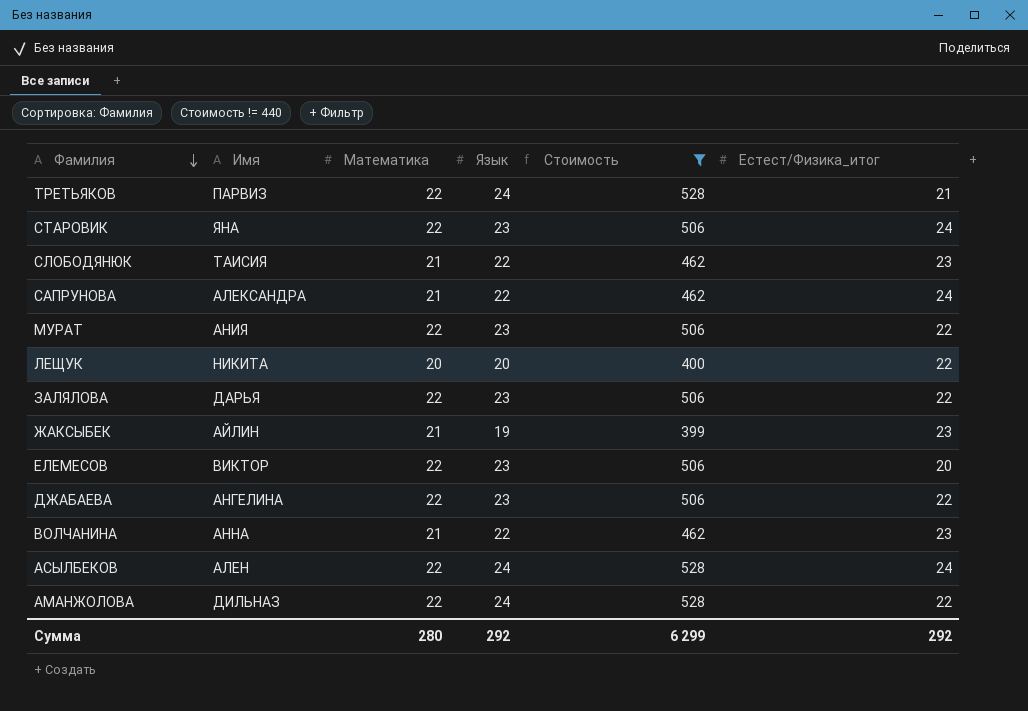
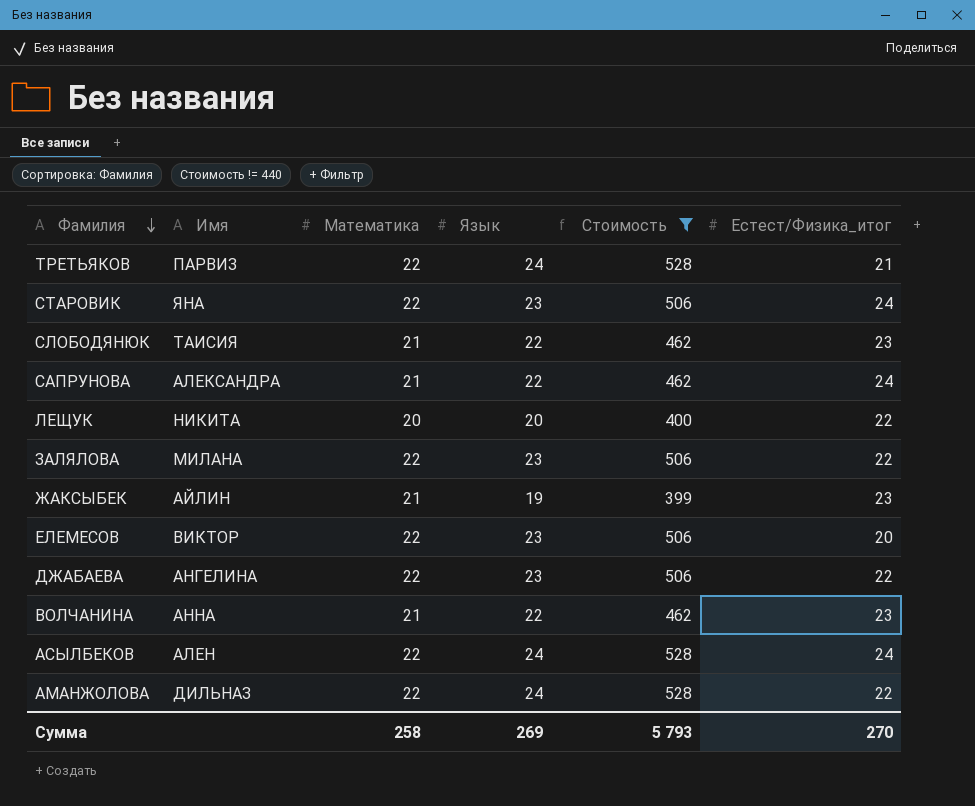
row МУРАТ: АНИЯ | 22 | 23 | 506 | 22 -> none
ЗАЛЯЛОВА | Имя: ДАРЬЯ -> МИЛАНА
Сумма | Математика: 280 -> 258
Сумма | Язык: 292 -> 269
Сумма | Стоимость: 6 299 -> 5 793
Сумма | Естест/Физика_итог: 292 -> 270

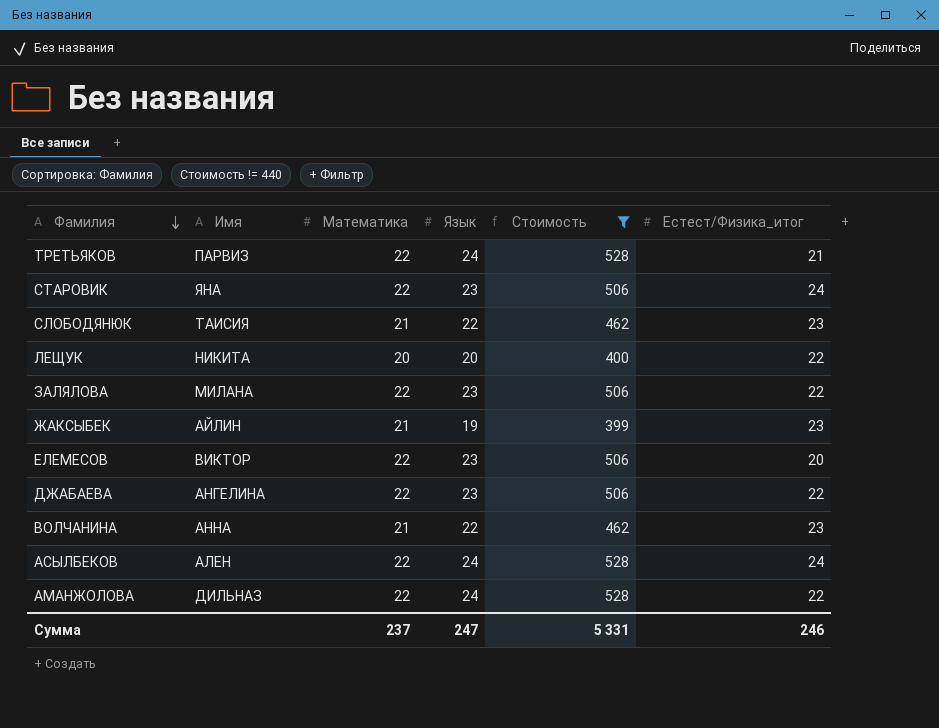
row САПРУНОВА: АЛЕКСАНДРА | 21 | 22 | 462 | 24 -> none
Сумма | Математика: 258 -> 237
Сумма | Язык: 269 -> 247
Сумма | Стоимость: 5 793 -> 5 331
Сумма | Естест/Физика_итог: 270 -> 246

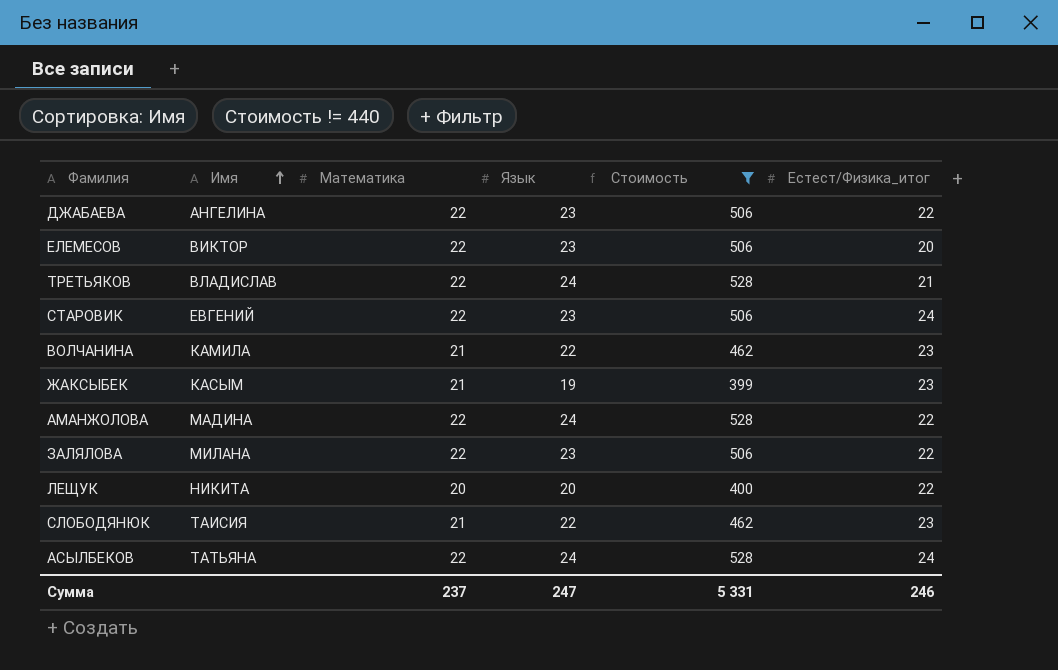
row order: Фамилия descending -> Имя ascending
ТРЕТЬЯКОВ | Имя: ПАРВИЗ -> ВЛАДИСЛАВ
СТАРОВИК | Имя: ЯНА -> ЕВГЕНИЙ
ВОЛЧАНИНА | Имя: АННА -> КАМИЛА
ЖАКСЫБЕК | Имя: АЙЛИН -> КАСЫМ
АМАНЖОЛОВА | Имя: ДИЛЬНАЗ -> МАДИНА
АСЫЛБЕКОВ | Имя: АЛЕН -> ТАТЬЯНА

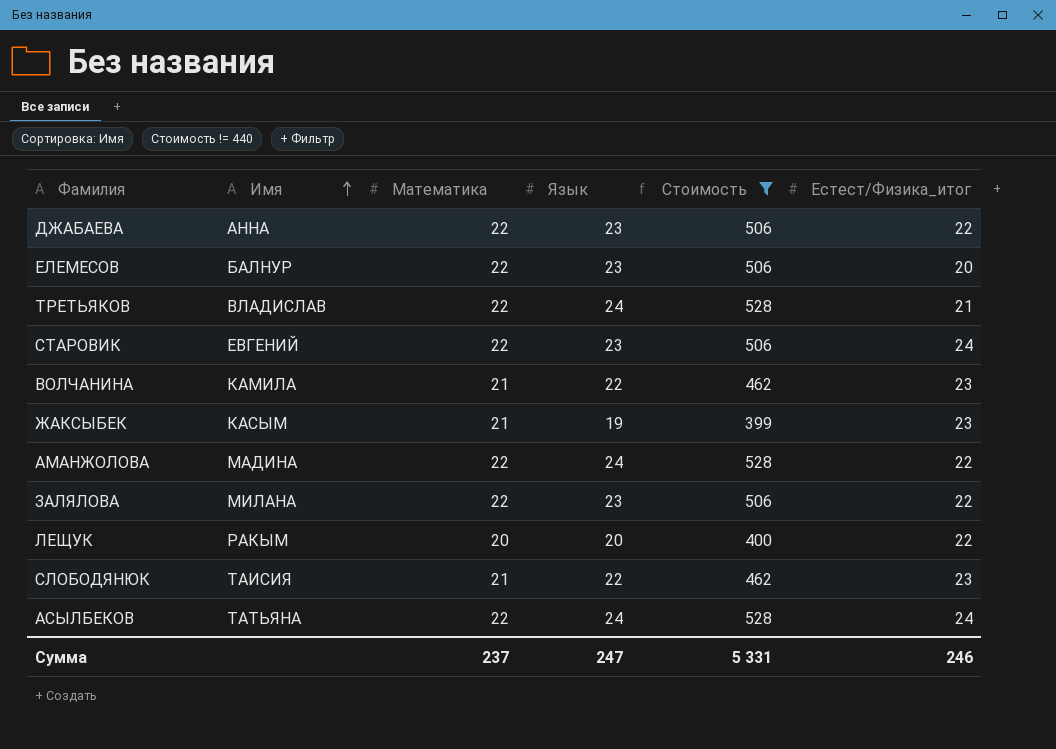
ДЖАБАЕВА | Имя: АНГЕЛИНА -> АННА
ЕЛЕМЕСОВ | Имя: ВИКТОР -> БАЛНУР
ЛЕЩУК | Имя: НИКИТА -> РАКЫМ

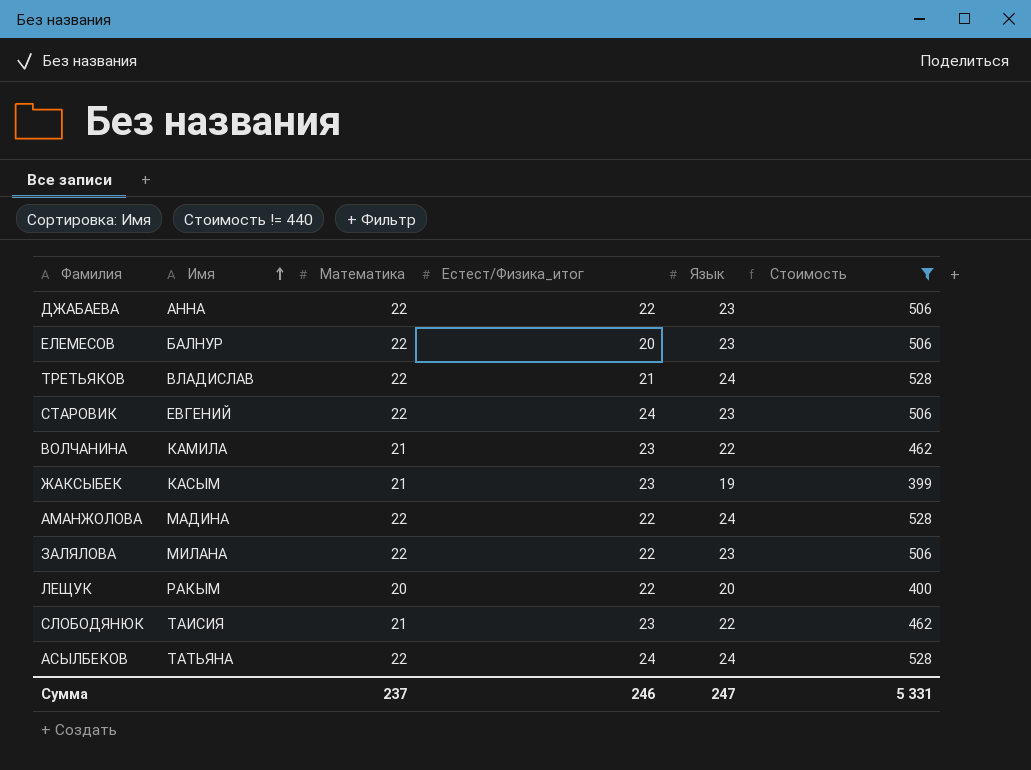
column Естест/Физика_итог | position: 6 -> 4

